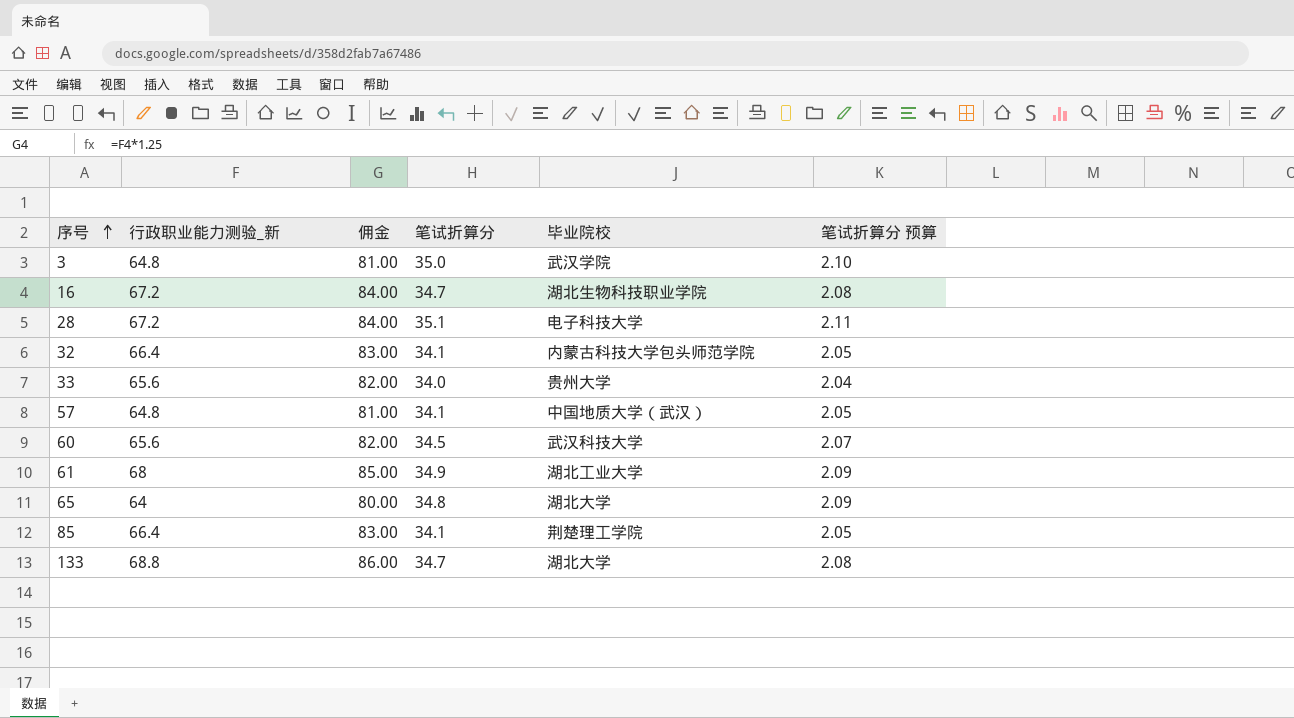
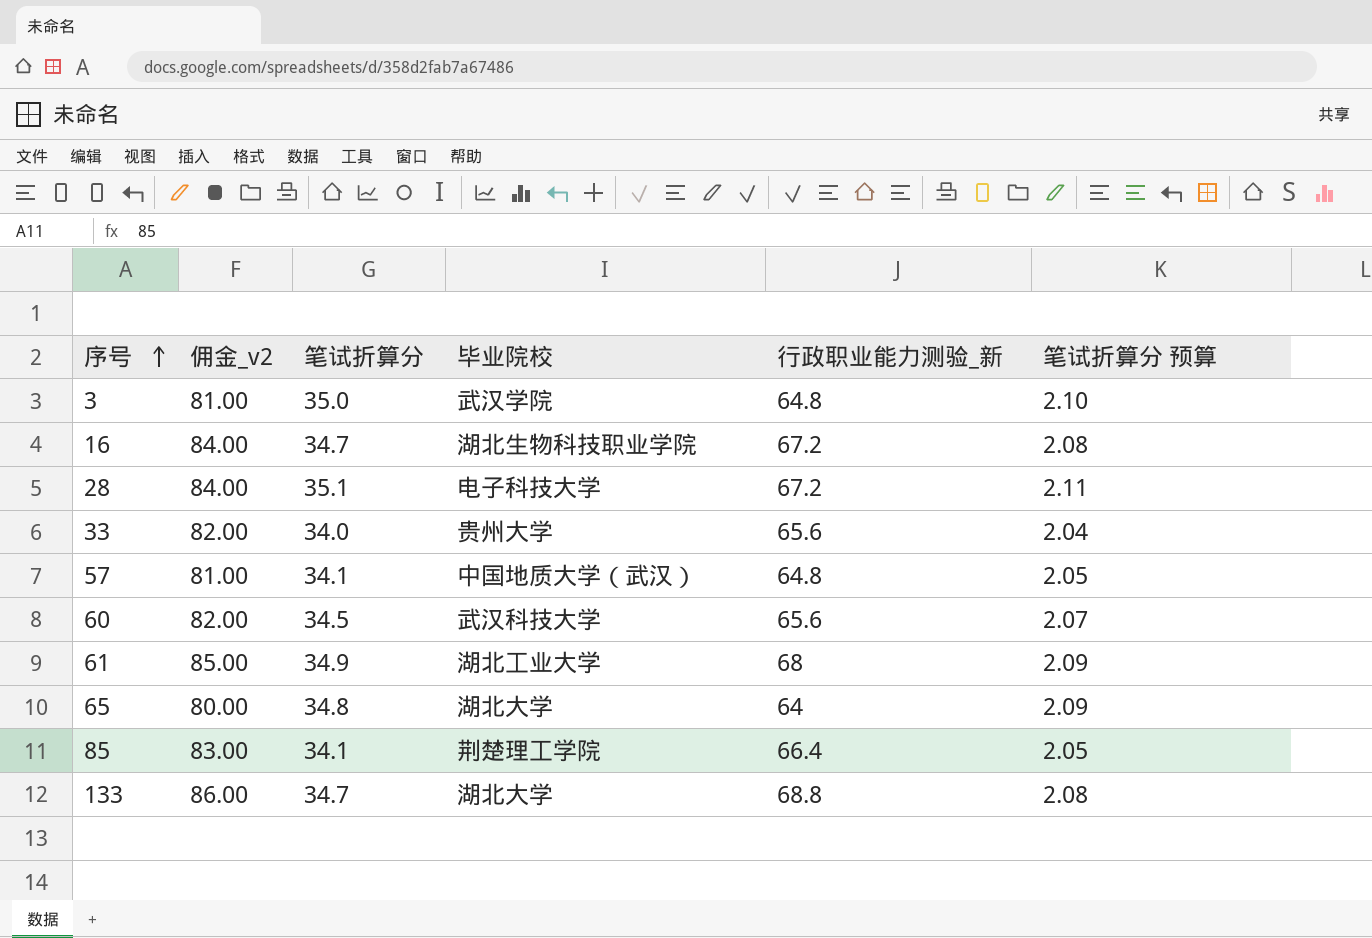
column name: 佣金 -> 佣金_v2
column 行政职业能力测验_新 | position: 2 -> 5
row 32: 66.4 | 83.00 | 34.1 | 内蒙古科技大学包头师范学院 | 2.05 -> none

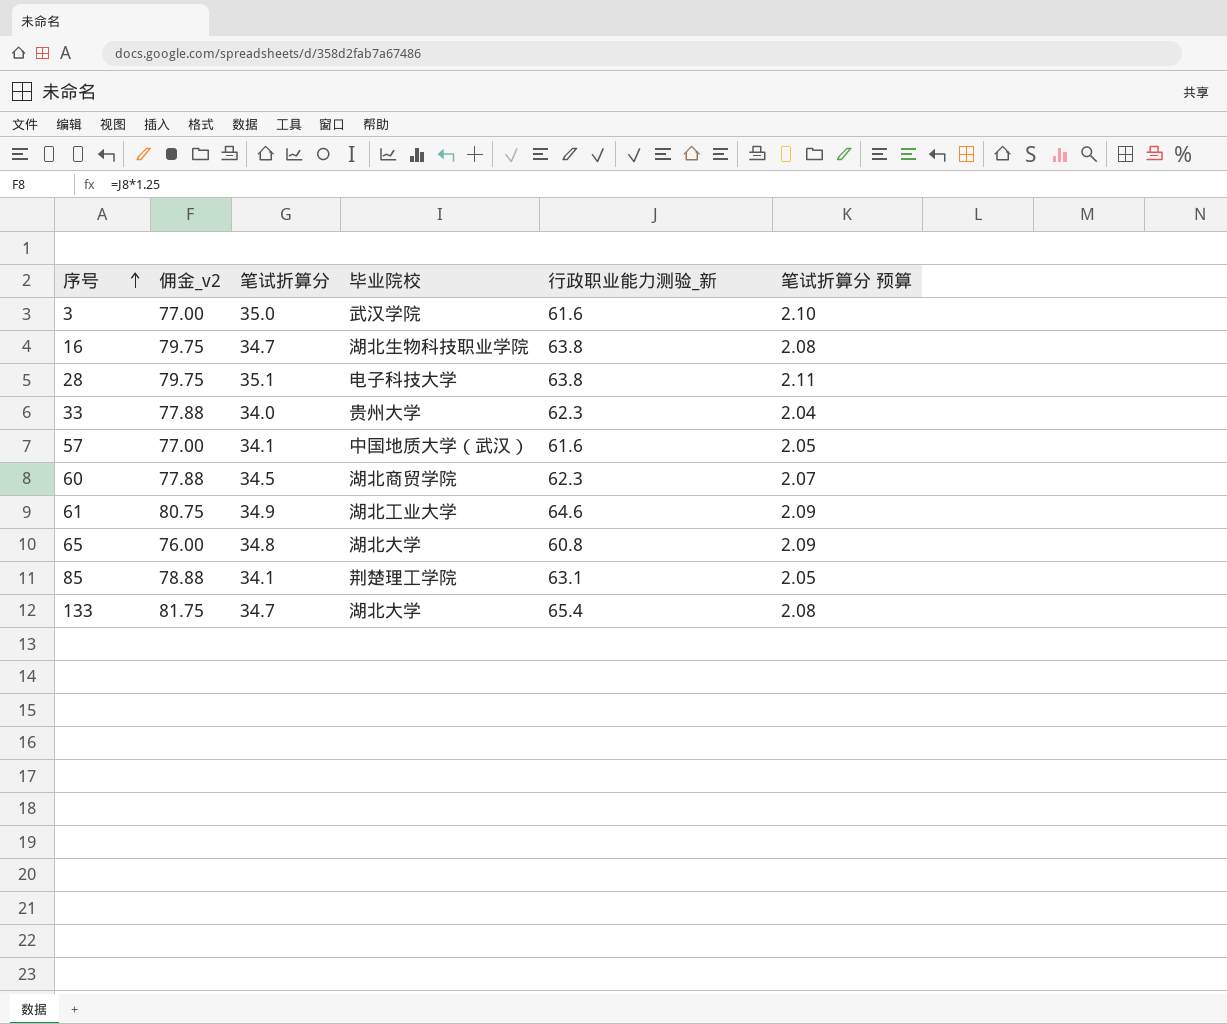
3 | 佣金_v2: 81.00 -> 77.00
3 | 行政职业能力测验_新: 64.8 -> 61.6
16 | 佣金_v2: 84.00 -> 79.75
16 | 行政职业能力测验_新: 67.2 -> 63.8
28 | 佣金_v2: 84.00 -> 79.75
28 | 行政职业能力测验_新: 67.2 -> 63.8
33 | 佣金_v2: 82.00 -> 77.88
33 | 行政职业能力测验_新: 65.6 -> 62.3
57 | 佣金_v2: 81.00 -> 77.00
57 | 行政职业能力测验_新: 64.8 -> 61.6
60 | 佣金_v2: 82.00 -> 77.88
60 | 毕业院校: 武汉科技大学 -> 湖北商贸学院
60 | 行政职业能力测验_新: 65.6 -> 62.3
61 | 佣金_v2: 85.00 -> 80.75
61 | 行政职业能力测验_新: 68 -> 64.6
65 | 佣金_v2: 80.00 -> 76.00
65 | 行政职业能力测验_新: 64 -> 60.8
85 | 佣金_v2: 83.00 -> 78.88
85 | 行政职业能力测验_新: 66.4 -> 63.1
133 | 佣金_v2: 86.00 -> 81.75
133 | 行政职业能力测验_新: 68.8 -> 65.4

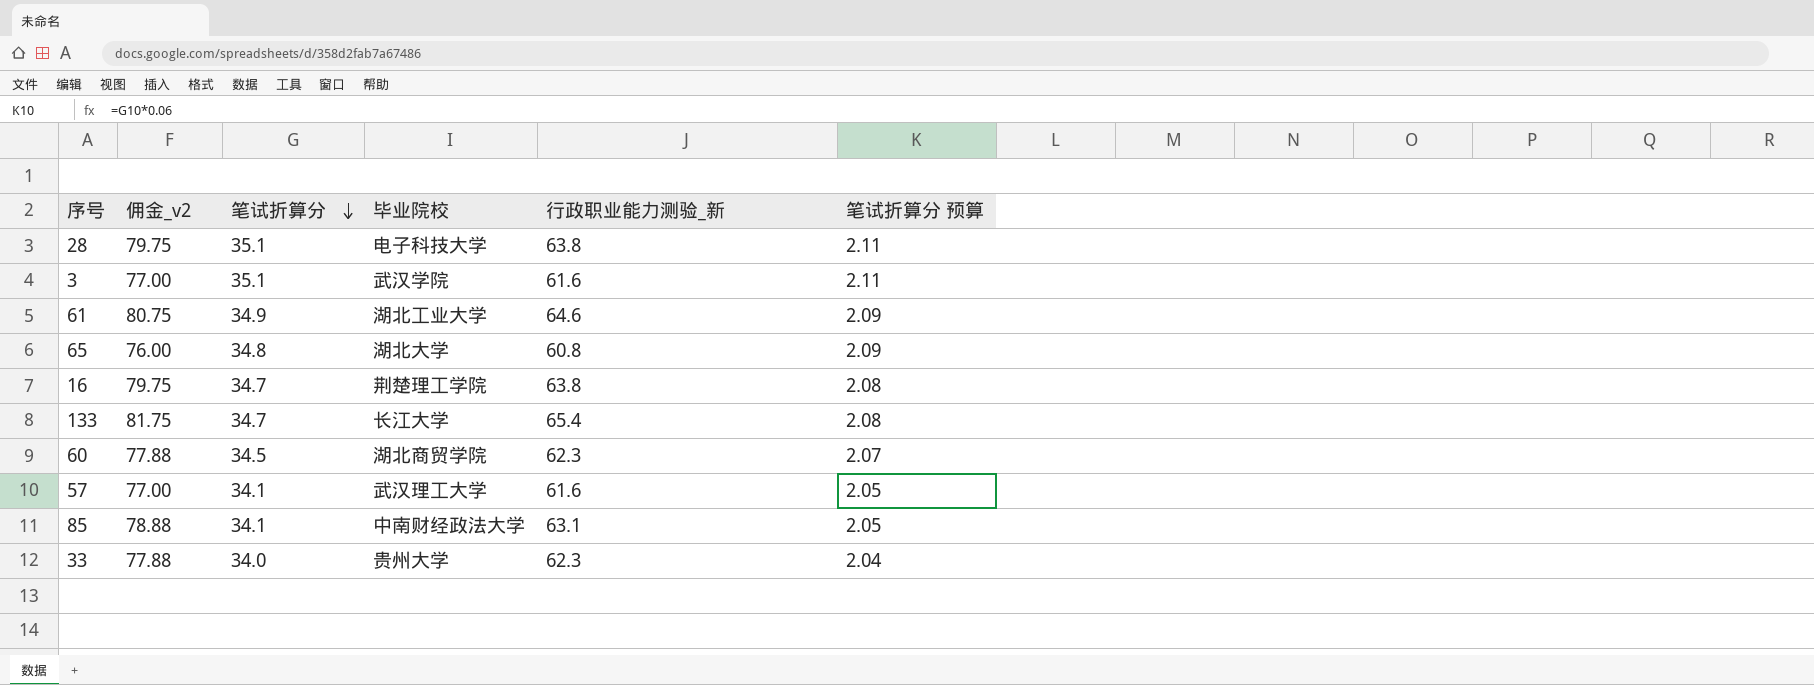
row order: 序号 ascending -> 笔试折算分 descending
3 | 笔试折算分: 35.0 -> 35.1
3 | 笔试折算分 预算: 2.10 -> 2.11
16 | 毕业院校: 湖北生物科技职业学院 -> 荆楚理工学院
133 | 毕业院校: 湖北大学 -> 长江大学
57 | 毕业院校: 中国地质大学（武汉） -> 武汉理工大学
85 | 毕业院校: 荆楚理工学院 -> 中南财经政法大学

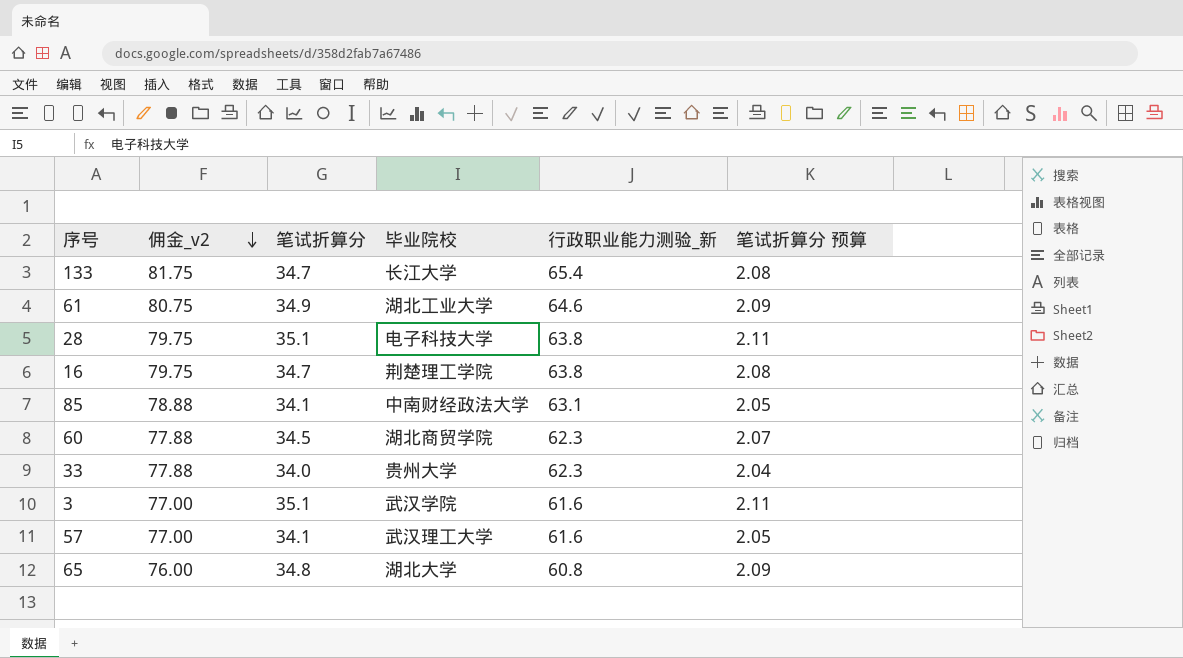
row order: 笔试折算分 descending -> 佣金_v2 descending

